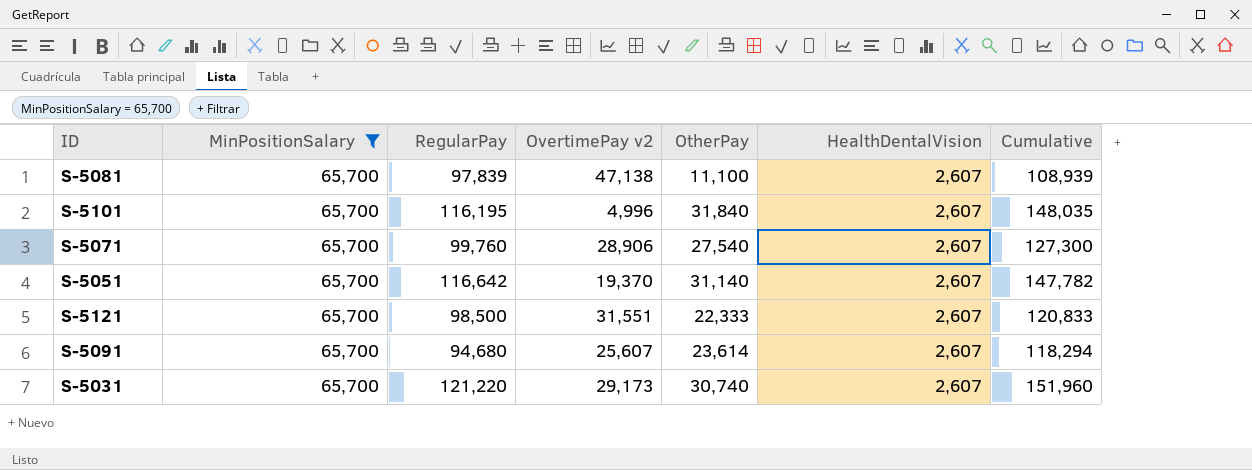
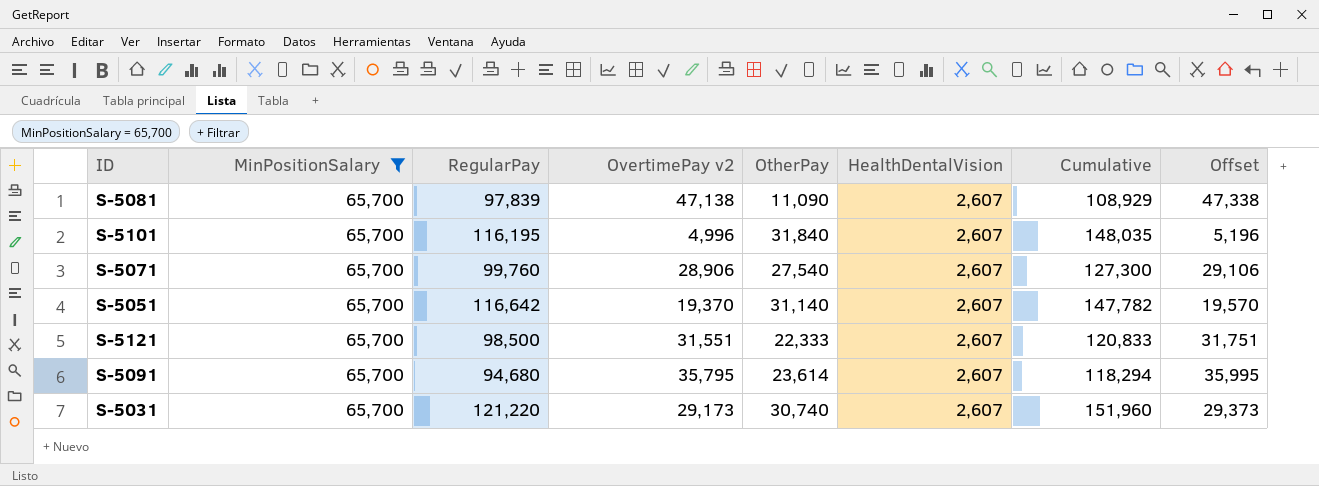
column Offset | formula: none -> [OvertimePay v2] + 200
S-5081 | OtherPay: 11,100 -> 11,090
S-5081 | Cumulative: 108,939 -> 108,929
S-5091 | OvertimePay v2: 25,607 -> 35,795

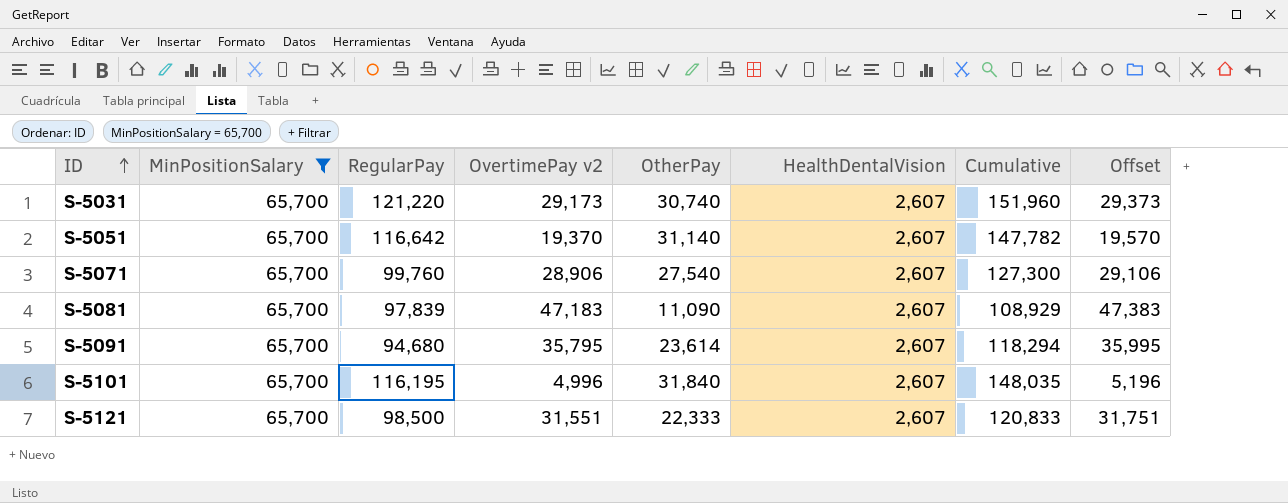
row order: none -> ID ascending
S-5081 | OvertimePay v2: 47,138 -> 47,183
S-5081 | Offset: 47,338 -> 47,383

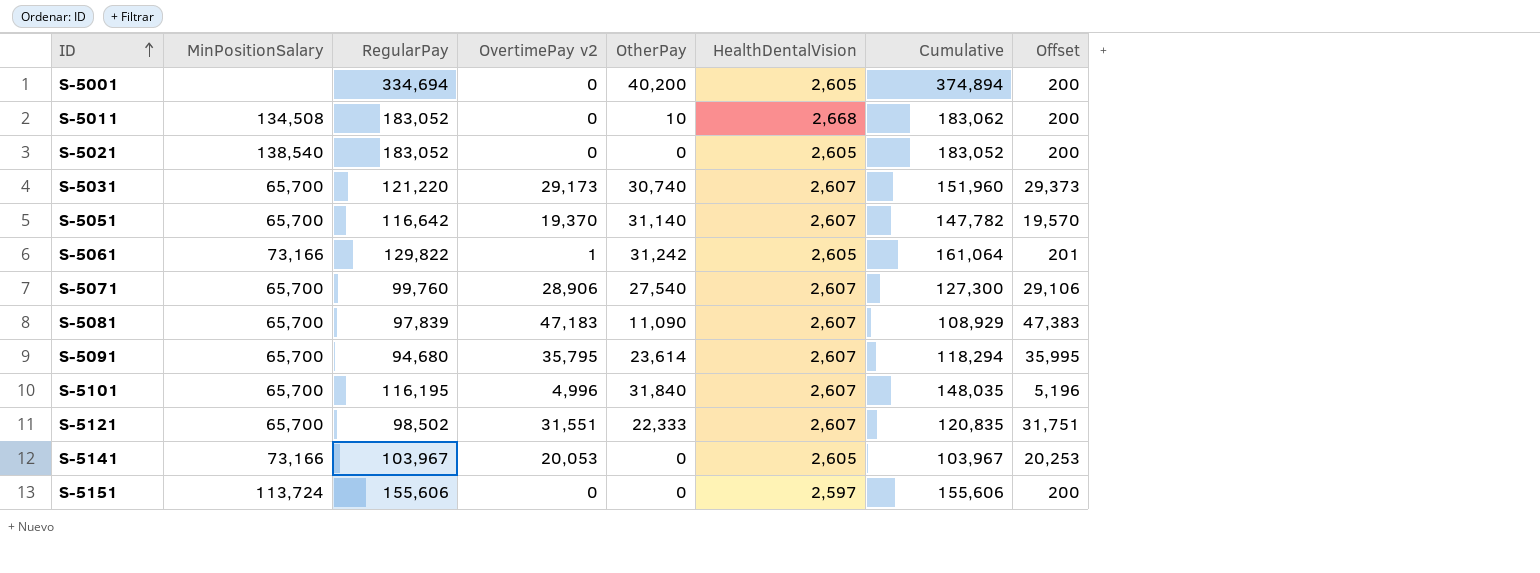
filter: MinPositionSalary = 65,700 -> none
S-5121 | RegularPay: 98,500 -> 98,502
S-5121 | Cumulative: 120,833 -> 120,835

